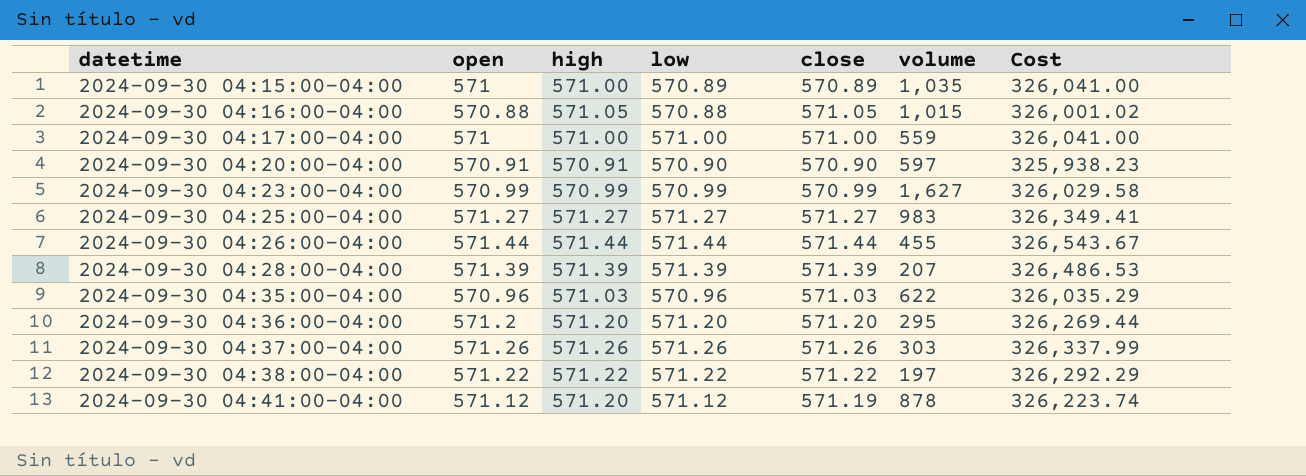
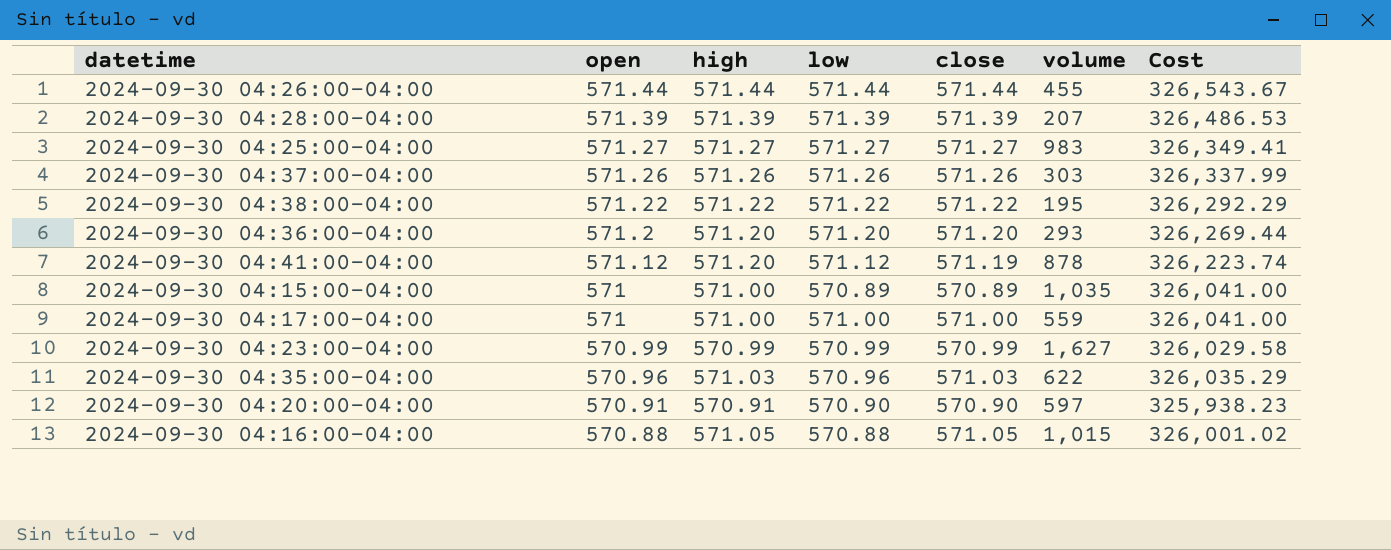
row order: datetime ascending -> open descending
2024-09-30 04:38:00-04:00 | volume: 197 -> 195
2024-09-30 04:36:00-04:00 | volume: 295 -> 293

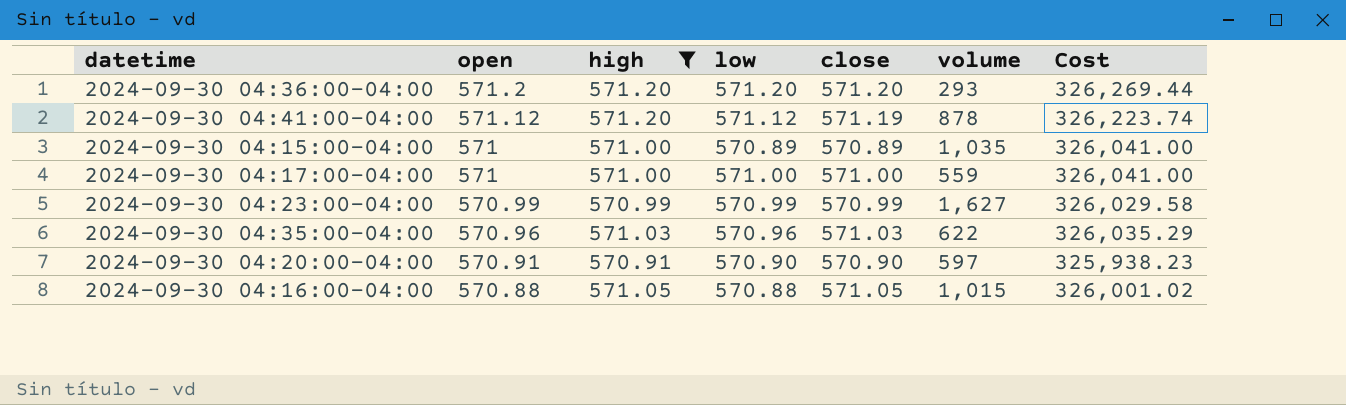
filter: none -> high <= 571.20

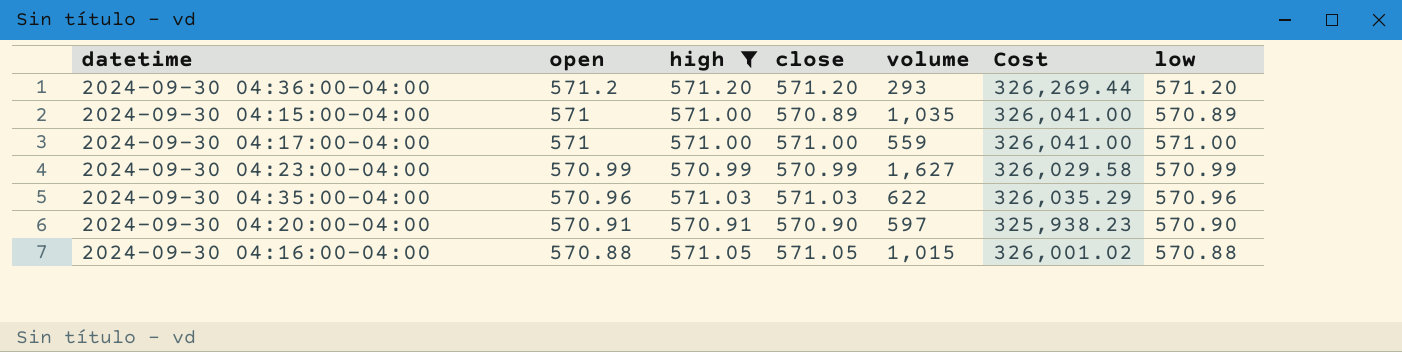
column low | position: 4 -> 7
row 2024-09-30 04:41:00-04:00: 571.12 | 571.20 | 571.12 | 571.19 | 878 | 326,223.74 -> none

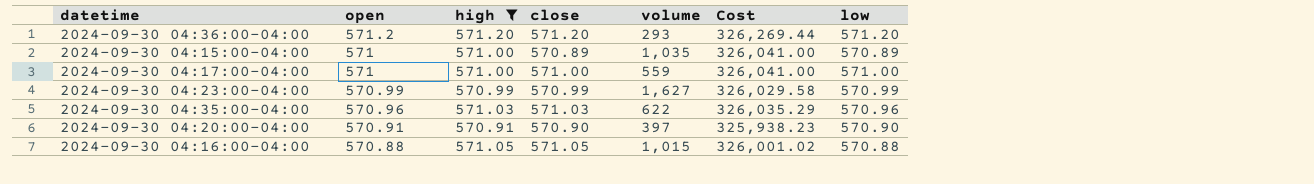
2024-09-30 04:20:00-04:00 | volume: 597 -> 397

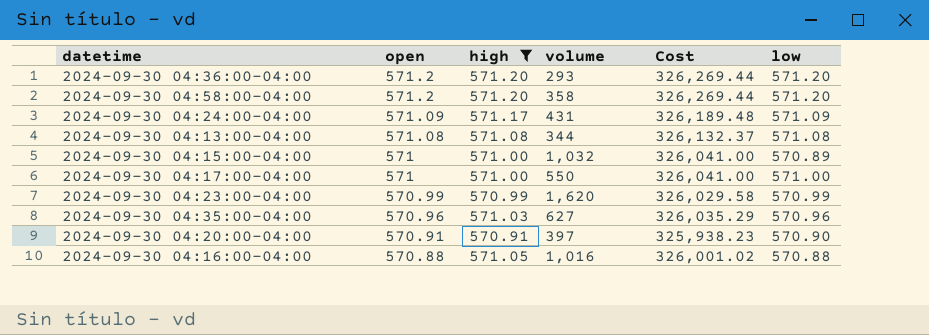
column close | position: 4 -> none
row 2024-09-30 04:58:00-04:00: none -> 571.2 | 571.20 | 358 | 326,269.44 | 571.20
row 2024-09-30 04:24:00-04:00: none -> 571.09 | 571.17 | 431 | 326,189.48 | 571.09
row 2024-09-30 04:13:00-04:00: none -> 571.08 | 571.08 | 344 | 326,132.37 | 571.08
2024-09-30 04:15:00-04:00 | volume: 1,035 -> 1,032
2024-09-30 04:17:00-04:00 | volume: 559 -> 550
2024-09-30 04:23:00-04:00 | volume: 1,627 -> 1,620
2024-09-30 04:35:00-04:00 | volume: 622 -> 627
2024-09-30 04:16:00-04:00 | volume: 1,015 -> 1,016

